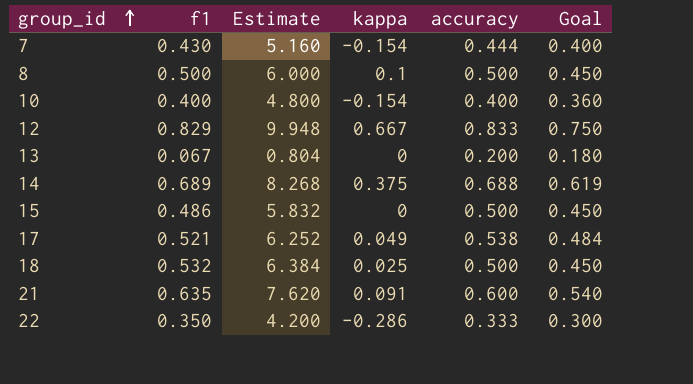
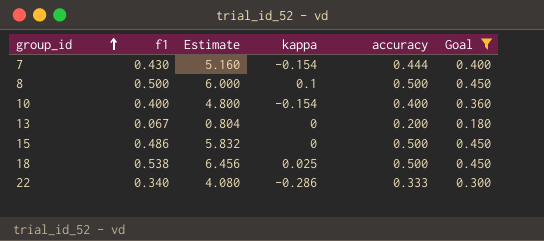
filter: none -> Goal <= 0.450
18 | f1: 0.532 -> 0.538
18 | Estimate: 6.384 -> 6.456
22 | f1: 0.350 -> 0.340
22 | Estimate: 4.200 -> 4.080

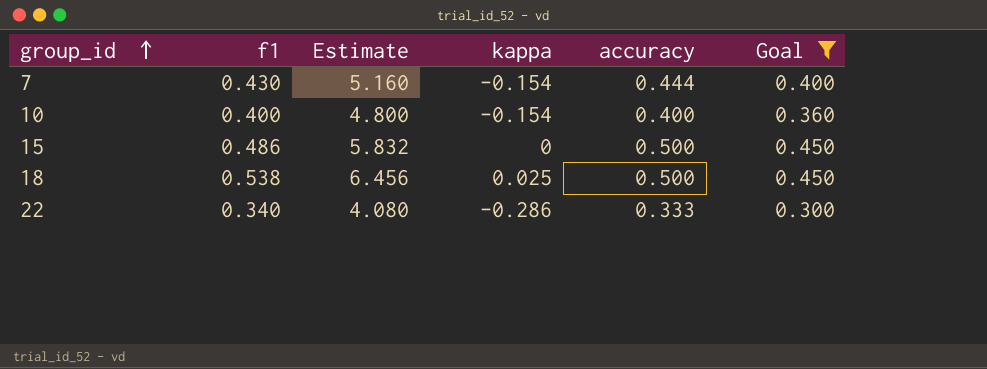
row 8: 0.500 | 6.000 | 0.1 | 0.500 | 0.450 -> none
row 13: 0.067 | 0.804 | 0 | 0.200 | 0.180 -> none

